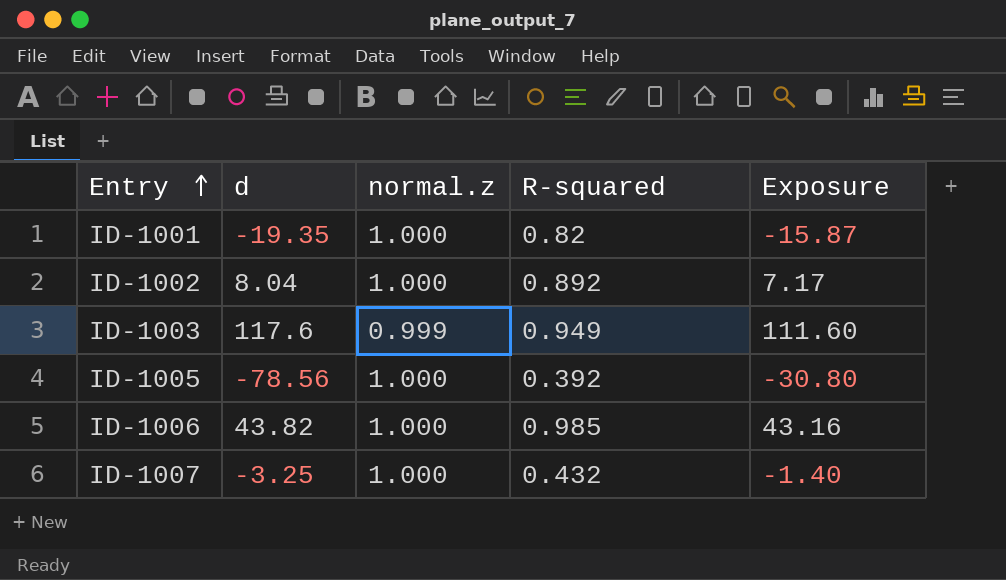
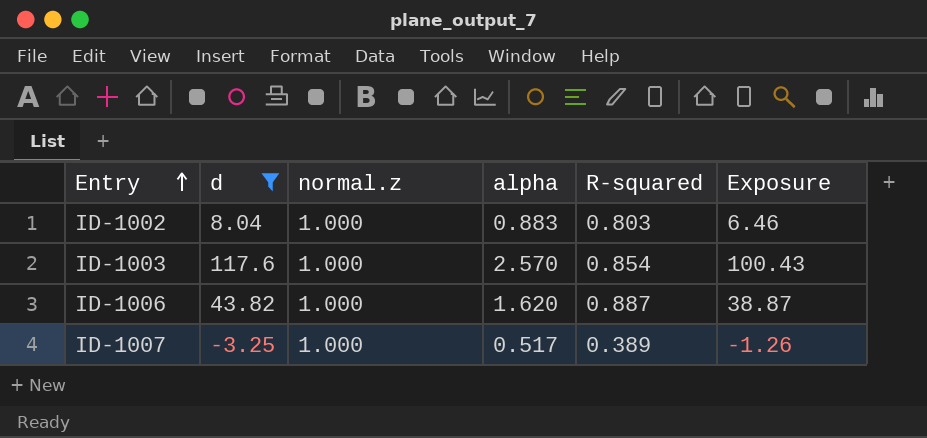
filter: none -> d >= -3.25
column alpha | position: none -> 4
ID-1002 | R-squared: 0.892 -> 0.803
ID-1002 | Exposure: 7.17 -> 6.46
ID-1003 | normal.z: 0.999 -> 1.000
ID-1003 | R-squared: 0.949 -> 0.854
ID-1003 | Exposure: 111.60 -> 100.43
ID-1006 | R-squared: 0.985 -> 0.887
ID-1006 | Exposure: 43.16 -> 38.87
ID-1007 | R-squared: 0.432 -> 0.389
ID-1007 | Exposure: -1.40 -> -1.26

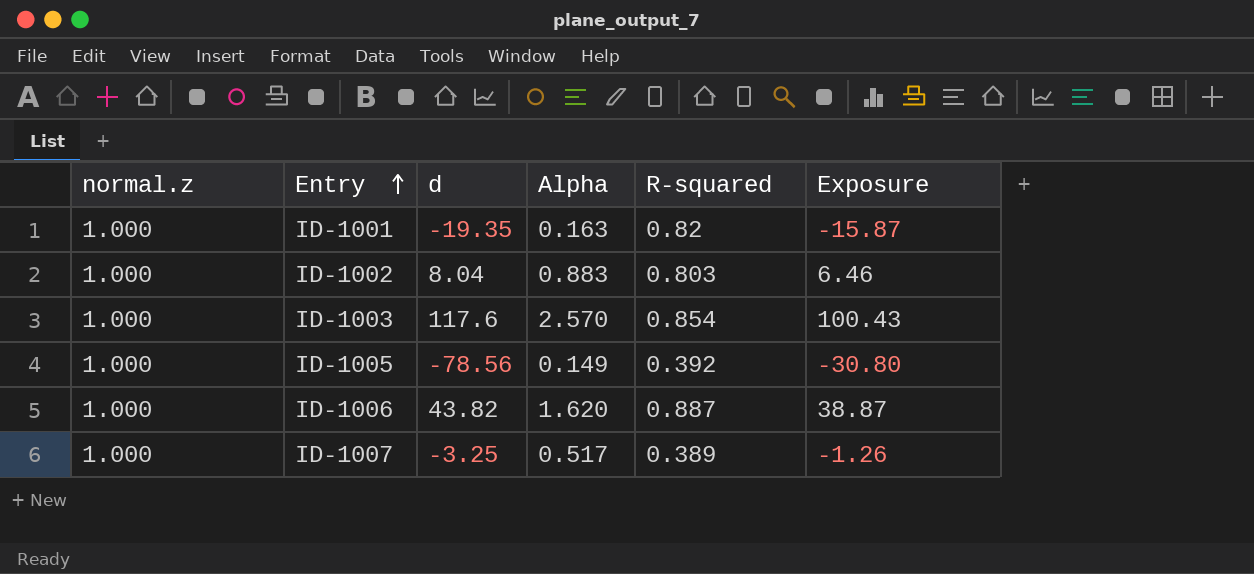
filter: d >= -3.25 -> none
column normal.z | position: 3 -> 1
column name: alpha -> Alpha

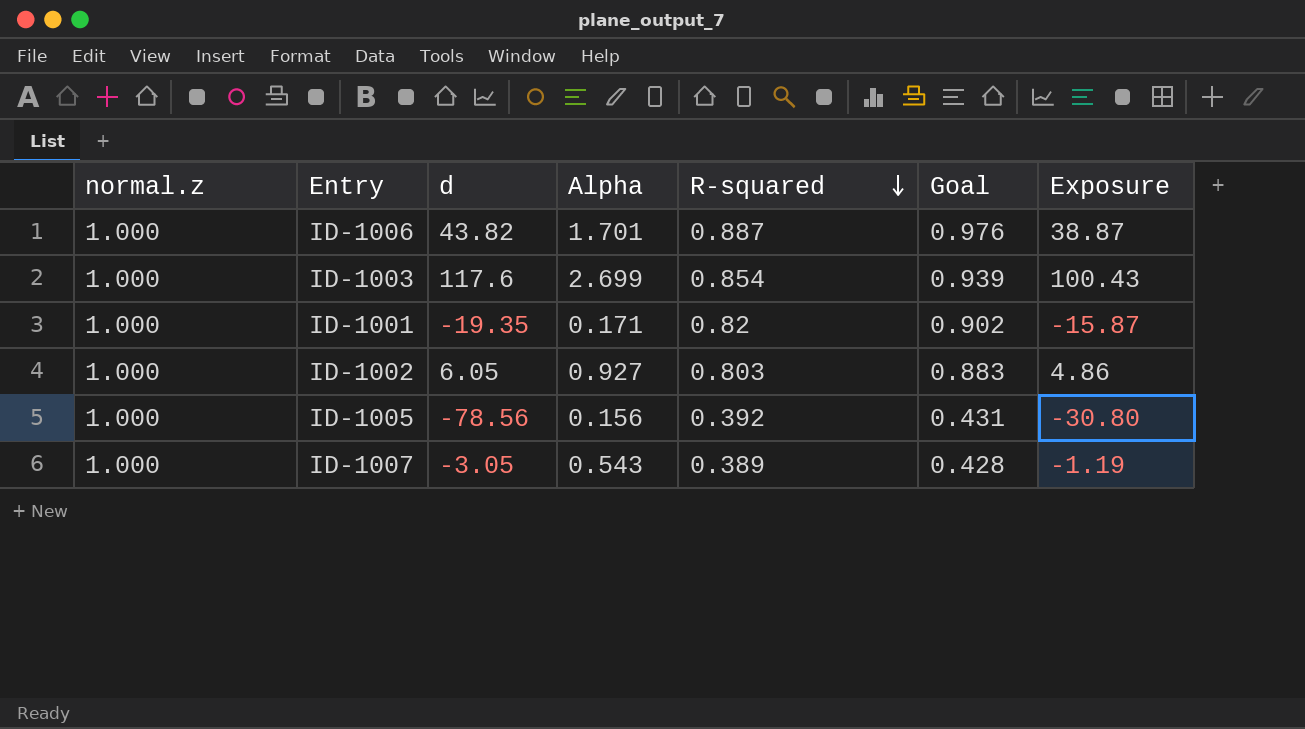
row order: Entry ascending -> R-squared descending
column Goal | formula: none -> [R-squared] * 1.1
ID-1006 | Alpha: 1.620 -> 1.701
ID-1003 | Alpha: 2.570 -> 2.699
ID-1001 | Alpha: 0.163 -> 0.171
ID-1002 | d: 8.04 -> 6.05
ID-1002 | Alpha: 0.883 -> 0.927
ID-1002 | Exposure: 6.46 -> 4.86
ID-1005 | Alpha: 0.149 -> 0.156
ID-1007 | d: -3.25 -> -3.05
ID-1007 | Alpha: 0.517 -> 0.543
ID-1007 | Exposure: -1.26 -> -1.19

